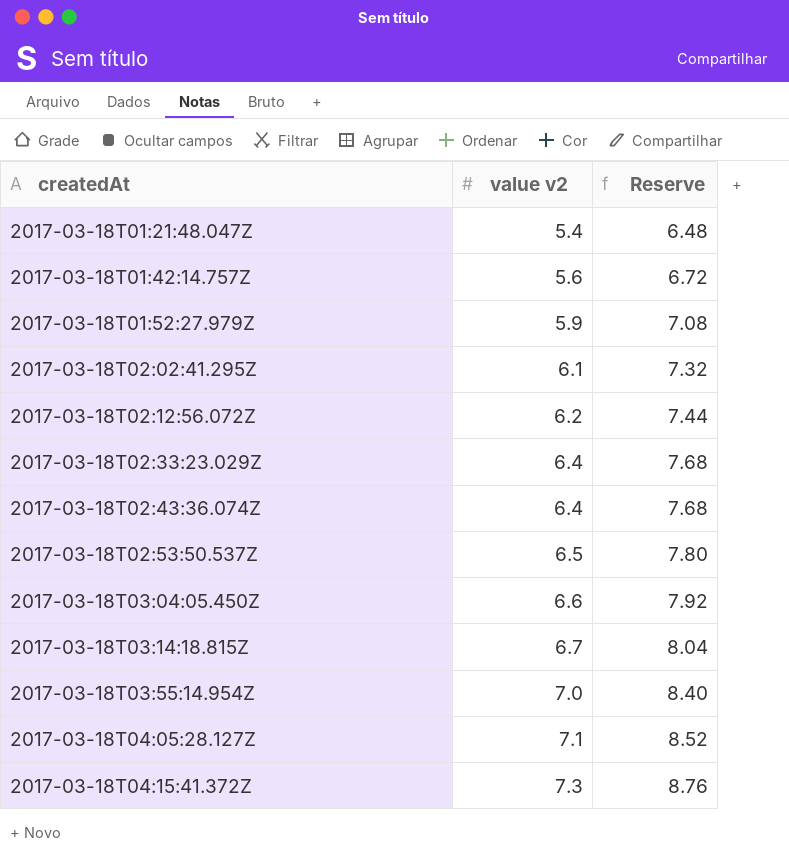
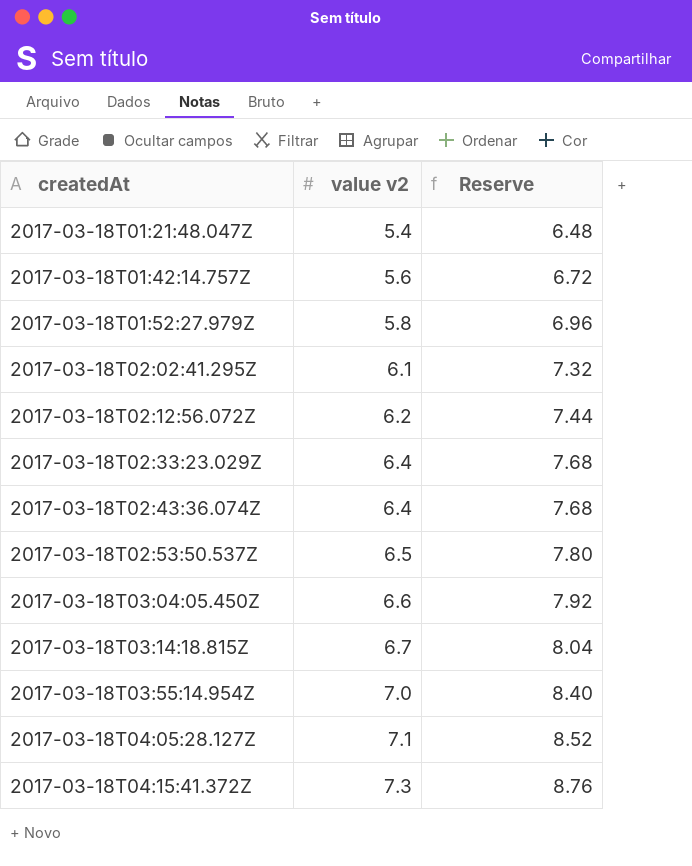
2017-03-18T01:52:27.979Z | value v2: 5.9 -> 5.8
2017-03-18T01:52:27.979Z | Reserve: 7.08 -> 6.96

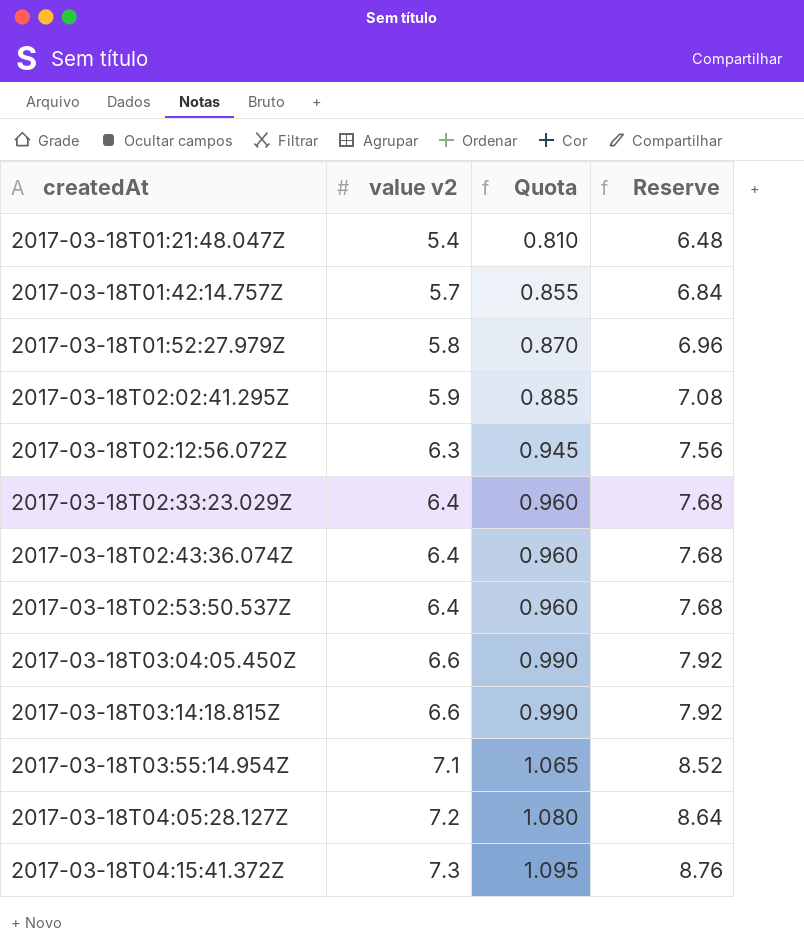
column Quota | formula: none -> [value v2] * 0.15
2017-03-18T01:42:14.757Z | value v2: 5.6 -> 5.7
2017-03-18T01:42:14.757Z | Reserve: 6.72 -> 6.84
2017-03-18T02:02:41.295Z | value v2: 6.1 -> 5.9
2017-03-18T02:02:41.295Z | Reserve: 7.32 -> 7.08
2017-03-18T02:12:56.072Z | value v2: 6.2 -> 6.3
2017-03-18T02:12:56.072Z | Reserve: 7.44 -> 7.56
2017-03-18T02:53:50.537Z | value v2: 6.5 -> 6.4
2017-03-18T02:53:50.537Z | Reserve: 7.80 -> 7.68
2017-03-18T03:14:18.815Z | value v2: 6.7 -> 6.6
2017-03-18T03:14:18.815Z | Reserve: 8.04 -> 7.92
2017-03-18T03:55:14.954Z | value v2: 7.0 -> 7.1
2017-03-18T03:55:14.954Z | Reserve: 8.40 -> 8.52
2017-03-18T04:05:28.127Z | value v2: 7.1 -> 7.2
2017-03-18T04:05:28.127Z | Reserve: 8.52 -> 8.64

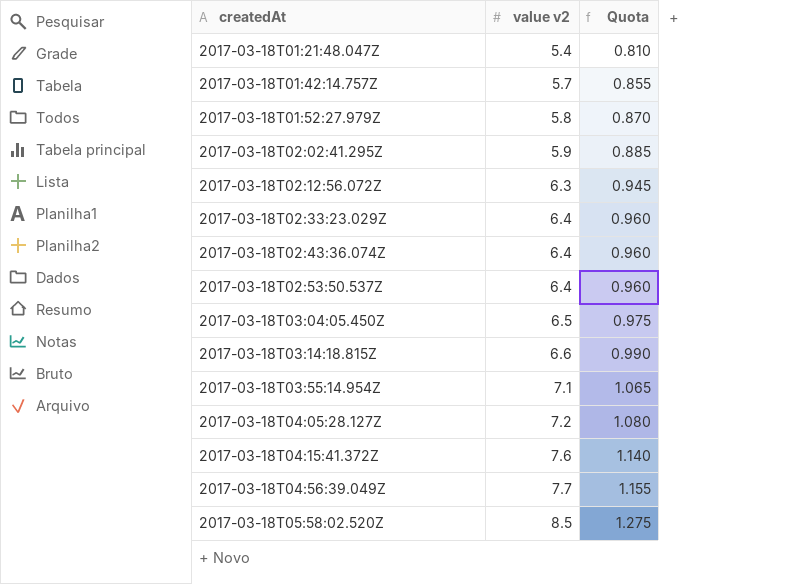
column Reserve | formula: [value v2] * 1.2 -> none
2017-03-18T03:04:05.450Z | value v2: 6.6 -> 6.5
2017-03-18T03:04:05.450Z | Quota: 0.990 -> 0.975
2017-03-18T04:15:41.372Z | value v2: 7.3 -> 7.6
2017-03-18T04:15:41.372Z | Quota: 1.095 -> 1.140
row 2017-03-18T04:56:39.049Z: none -> 7.7 | 1.155
row 2017-03-18T05:58:02.520Z: none -> 8.5 | 1.275

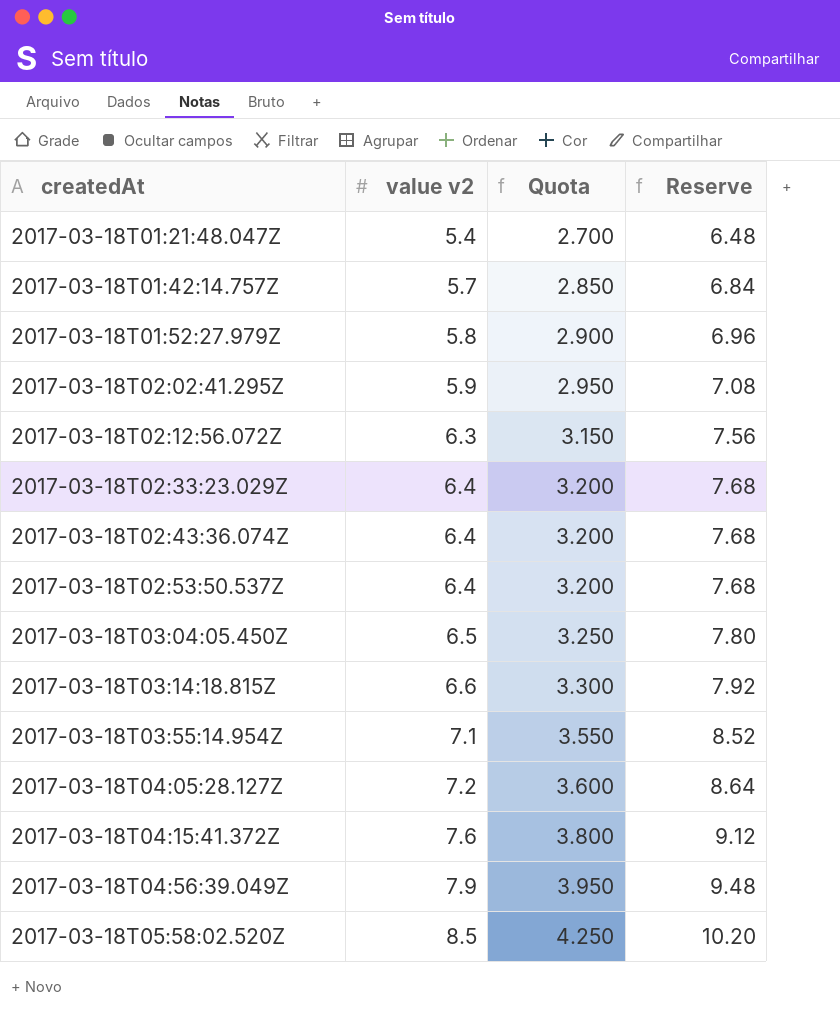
column Quota | formula: [value v2] * 0.15 -> [value v2] * 0.5
column Reserve | formula: none -> [value v2] * 1.2
2017-03-18T04:56:39.049Z | value v2: 7.7 -> 7.9

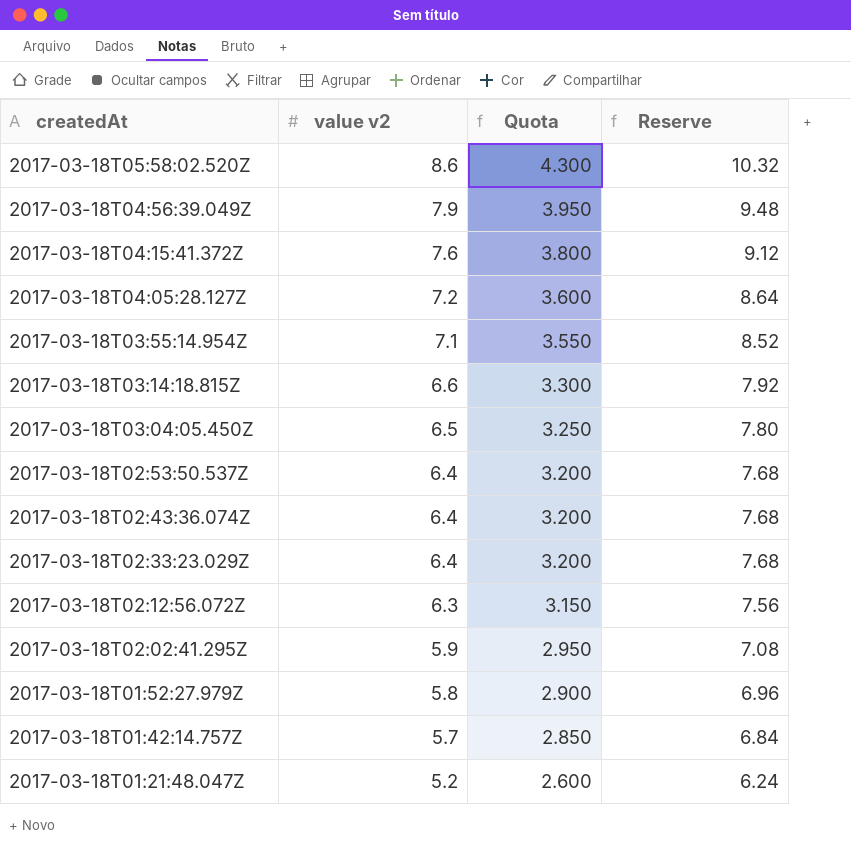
row order: createdAt ascending -> createdAt descending
2017-03-18T05:58:02.520Z | value v2: 8.5 -> 8.6
2017-03-18T05:58:02.520Z | Quota: 4.250 -> 4.300
2017-03-18T05:58:02.520Z | Reserve: 10.20 -> 10.32
2017-03-18T01:21:48.047Z | value v2: 5.4 -> 5.2
2017-03-18T01:21:48.047Z | Quota: 2.700 -> 2.600
2017-03-18T01:21:48.047Z | Reserve: 6.48 -> 6.24

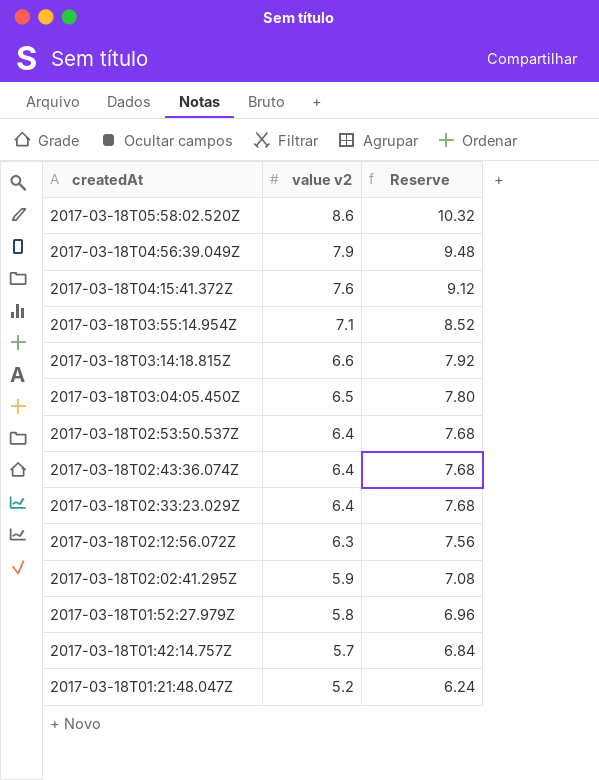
column Quota | formula: [value v2] * 0.5 -> none
row 2017-03-18T04:05:28.127Z: 7.2 | 3.600 | 8.64 -> none

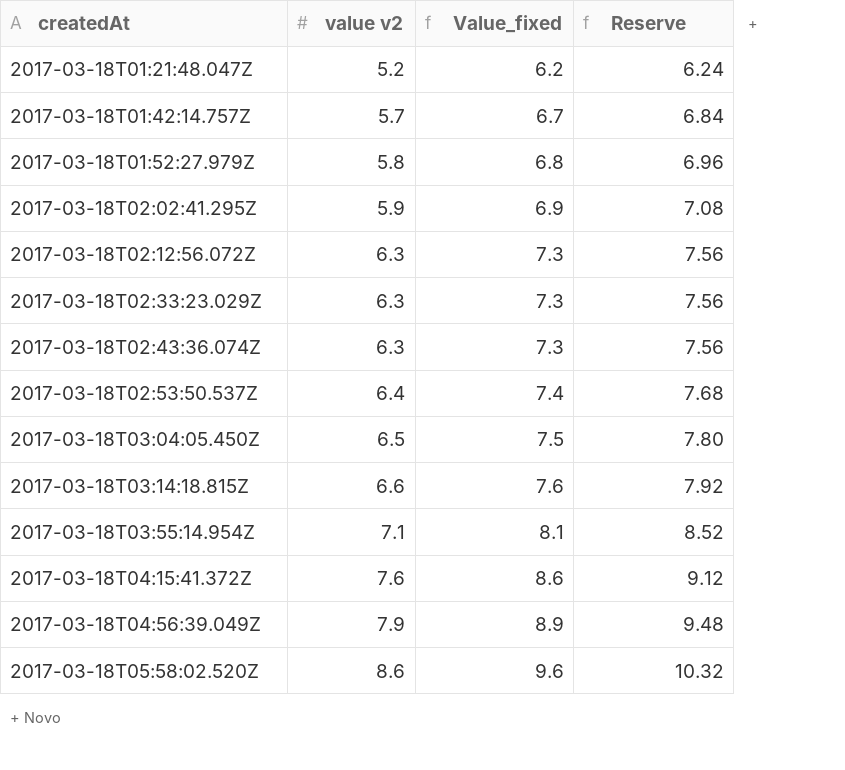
row order: createdAt descending -> createdAt ascending
column Value_fixed | formula: none -> [value v2] + 1
2017-03-18T02:33:23.029Z | value v2: 6.4 -> 6.3
2017-03-18T02:33:23.029Z | Reserve: 7.68 -> 7.56
2017-03-18T02:43:36.074Z | value v2: 6.4 -> 6.3
2017-03-18T02:43:36.074Z | Reserve: 7.68 -> 7.56

